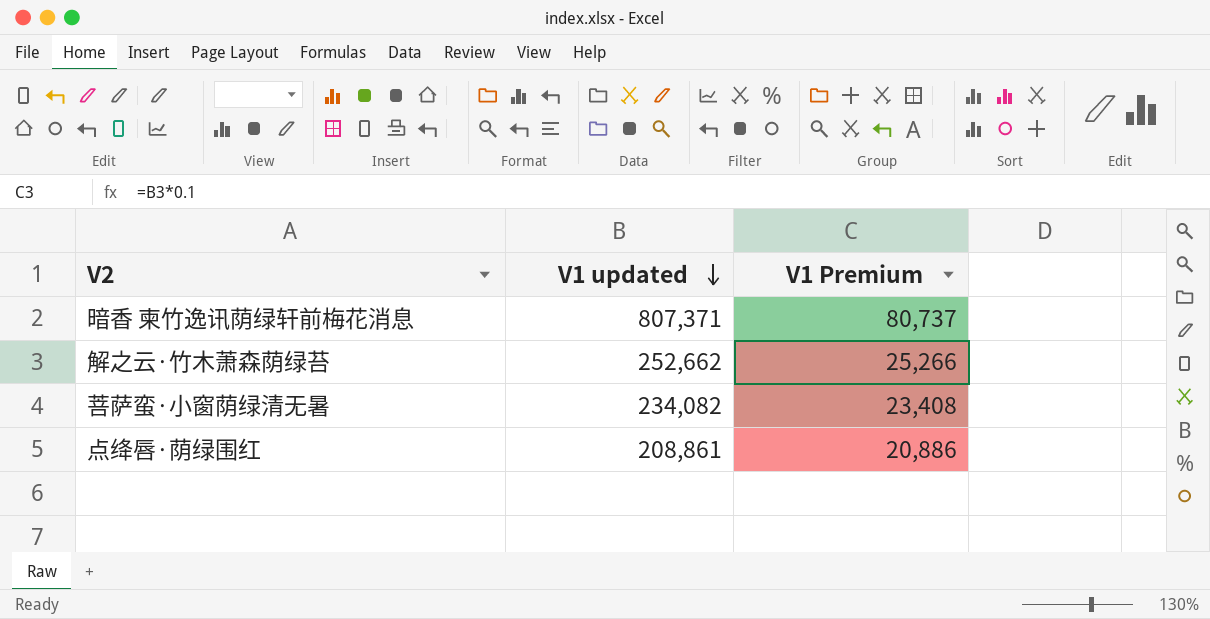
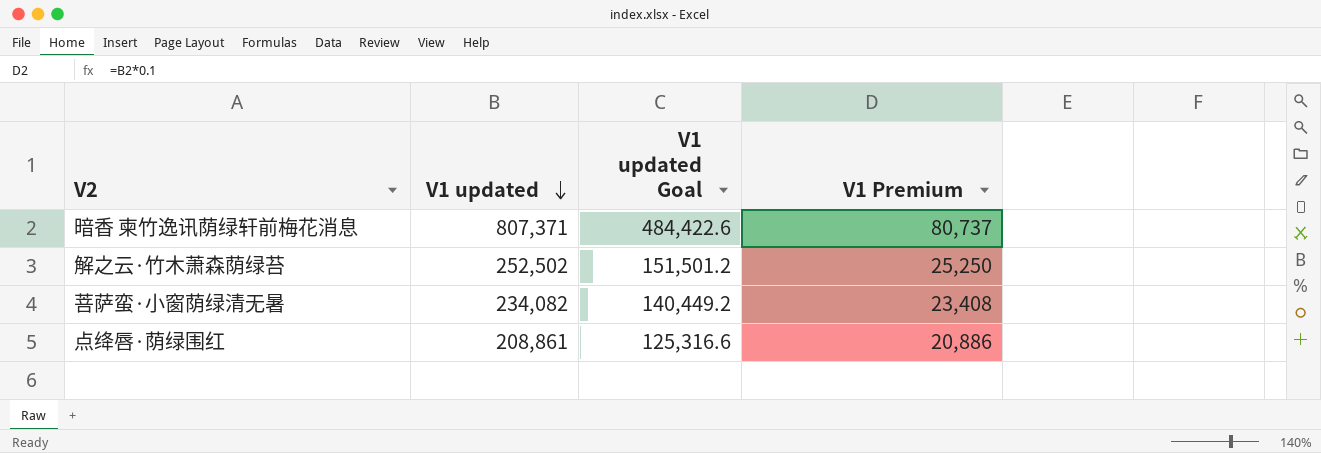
column V1 updated Goal | formula: none -> [V1 updated] * 0.6
解之云·竹木萧森荫绿苔 | V1 updated: 252,662 -> 252,502
解之云·竹木萧森荫绿苔 | V1 Premium: 25,266 -> 25,250

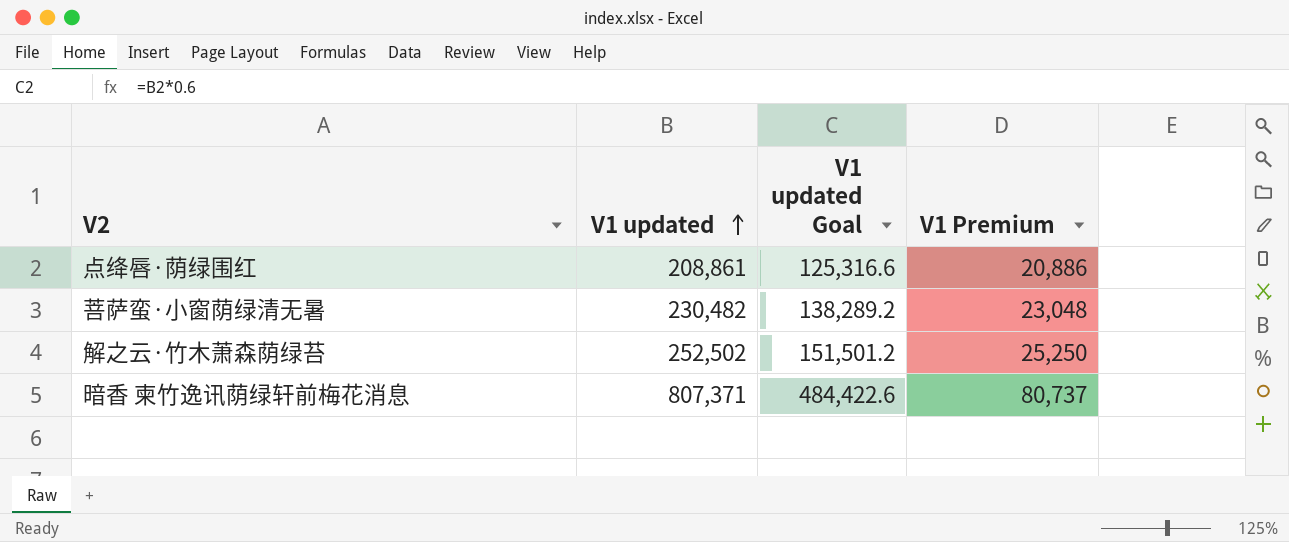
row order: V1 updated descending -> V1 updated ascending
菩萨蛮·小窗荫绿清无暑 | V1 updated: 234,082 -> 230,482
菩萨蛮·小窗荫绿清无暑 | V1 updated Goal: 140,449.2 -> 138,289.2
菩萨蛮·小窗荫绿清无暑 | V1 Premium: 23,408 -> 23,048

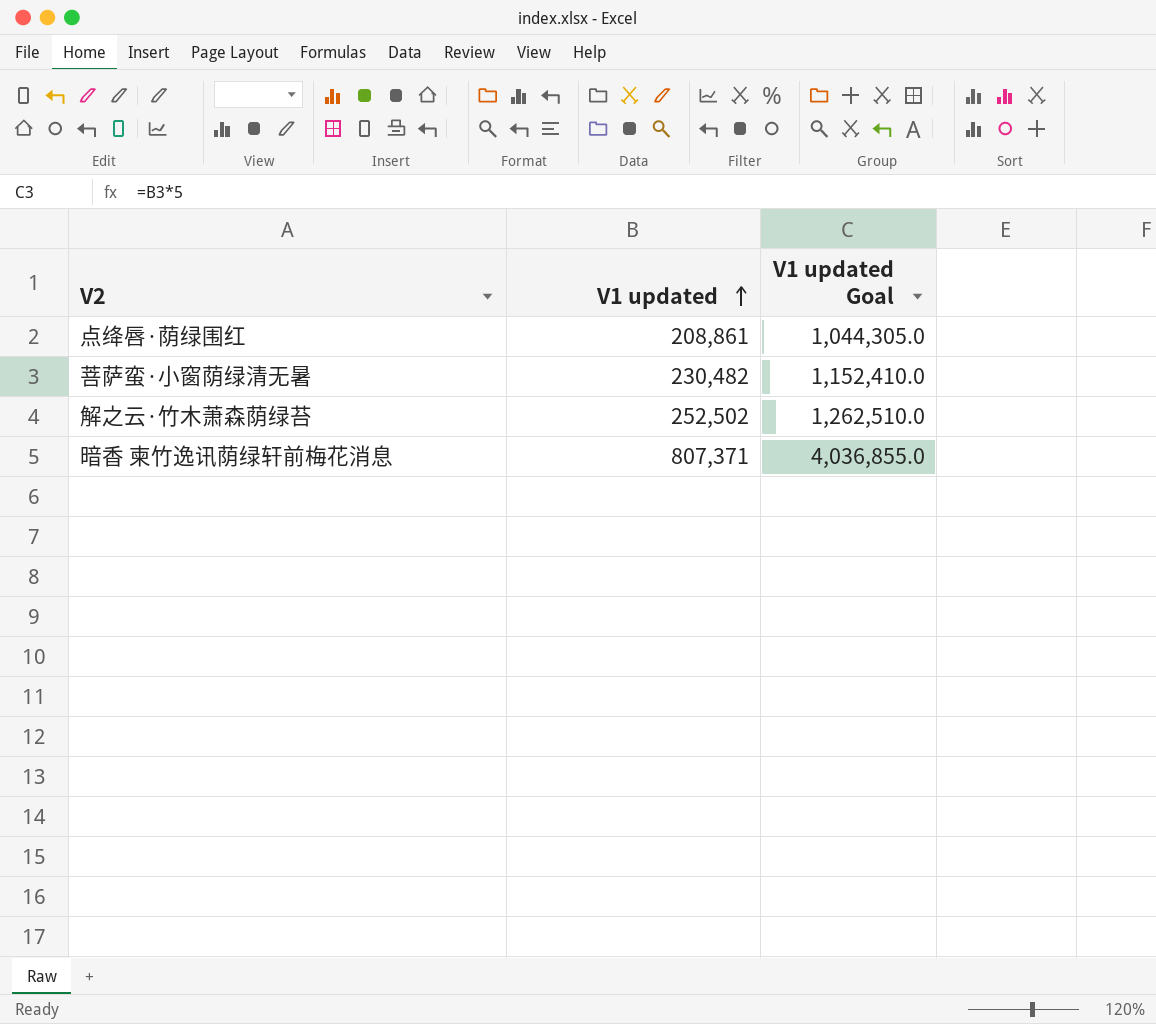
column V1 Premium | formula: [V1 updated] * 0.1 -> none
column V1 updated Goal | formula: [V1 updated] * 0.6 -> [V1 updated] * 5

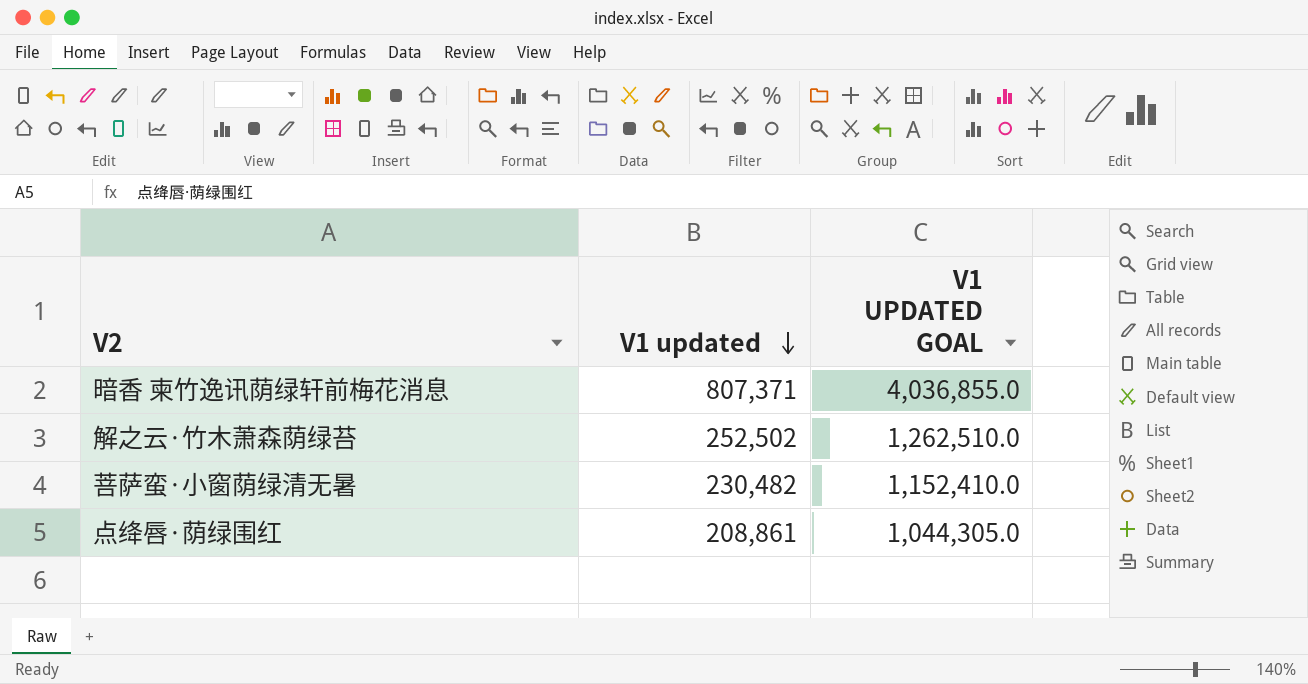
row order: V1 updated ascending -> V1 updated descending
column name: V1 updated Goal -> V1 UPDATED GOAL

